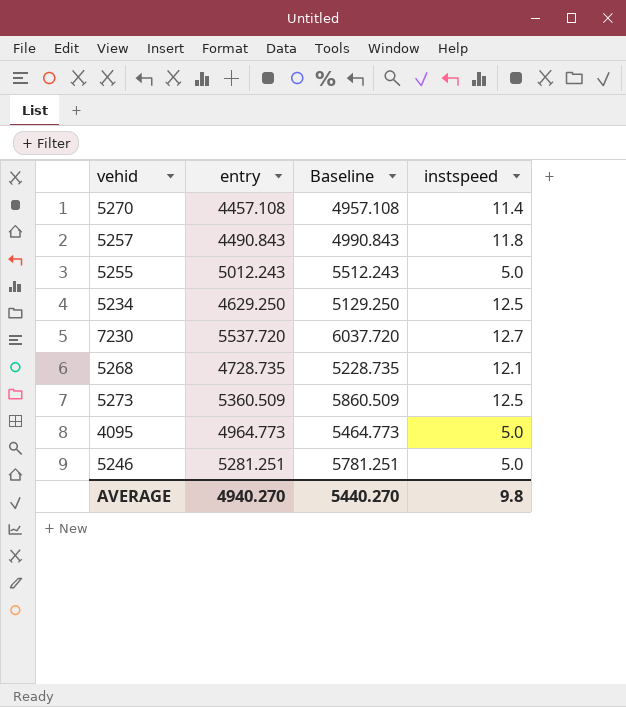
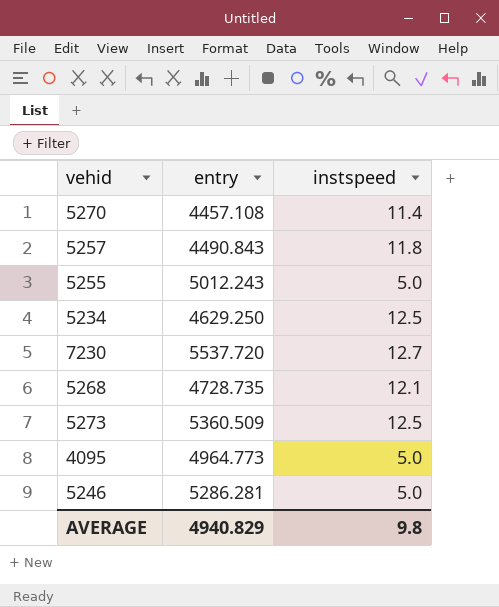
column Baseline | formula: [entry] + 500 -> none
5246 | entry: 5281.251 -> 5286.281
AVERAGE | entry: 4940.270 -> 4940.829

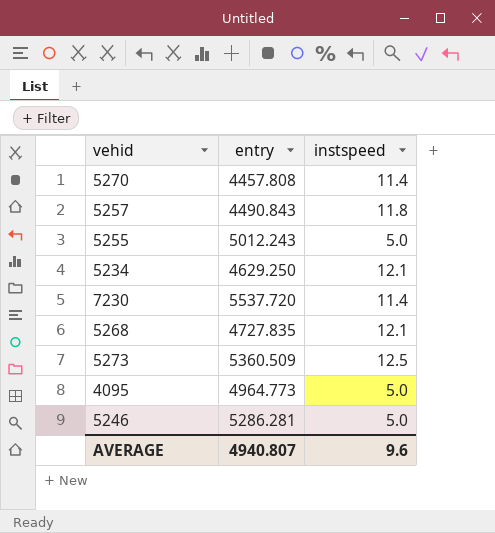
5270 | entry: 4457.108 -> 4457.808
5234 | instspeed: 12.5 -> 12.1
7230 | instspeed: 12.7 -> 11.4
5268 | entry: 4728.735 -> 4727.835
AVERAGE | entry: 4940.829 -> 4940.807
AVERAGE | instspeed: 9.8 -> 9.6

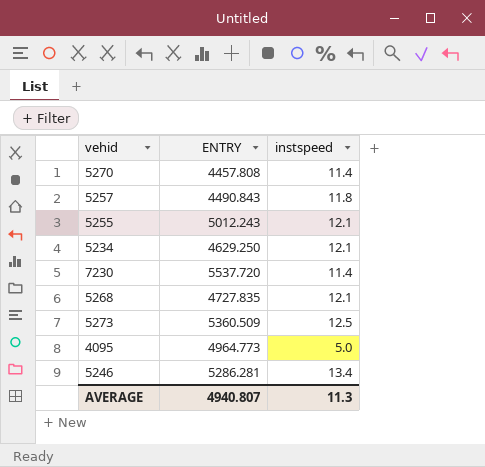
column name: entry -> ENTRY
5255 | instspeed: 5.0 -> 12.1
5246 | instspeed: 5.0 -> 13.4
AVERAGE | instspeed: 9.6 -> 11.3

